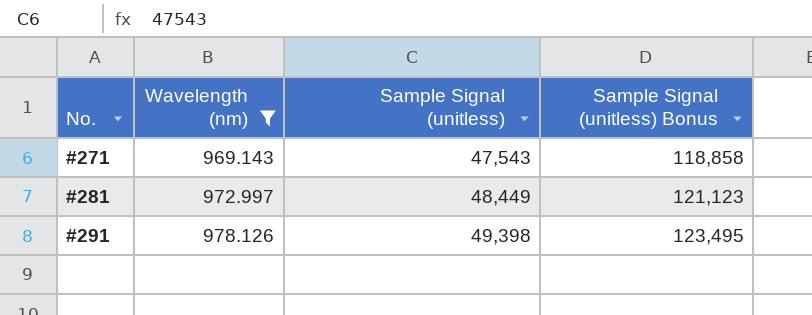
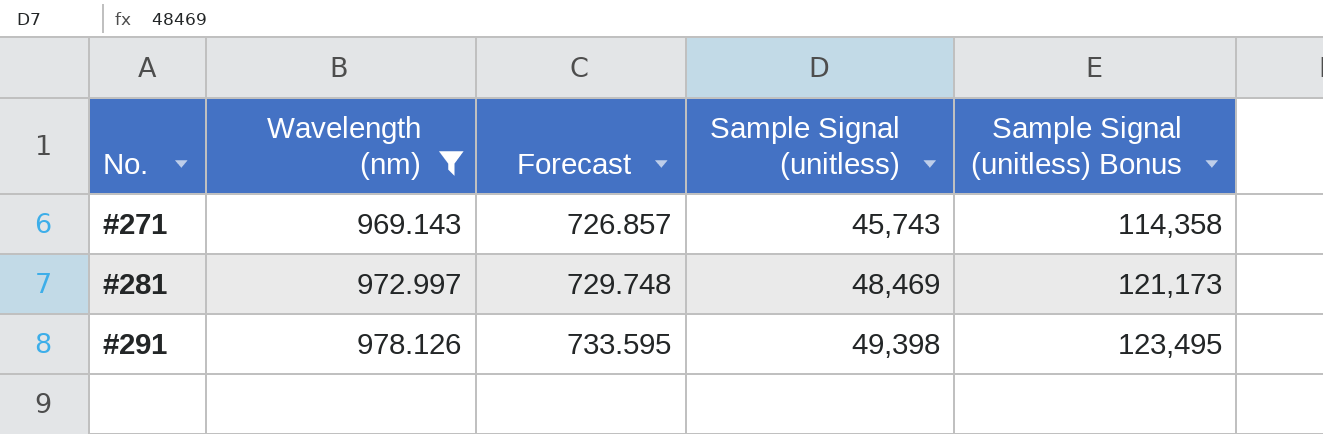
column Forecast | formula: none -> [Wavelength (nm)] * 0.75
#271 | Sample Signal (unitless): 47,543 -> 45,743
#271 | Sample Signal (unitless) Bonus: 118,858 -> 114,358
#281 | Sample Signal (unitless): 48,449 -> 48,469
#281 | Sample Signal (unitless) Bonus: 121,123 -> 121,173

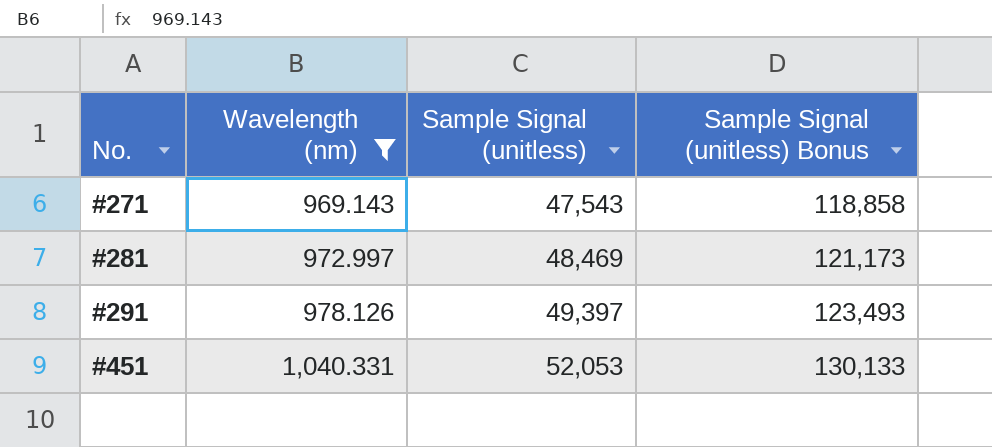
column Forecast | formula: [Wavelength (nm)] * 0.75 -> none
#271 | Sample Signal (unitless): 45,743 -> 47,543
#271 | Sample Signal (unitless) Bonus: 114,358 -> 118,858
#291 | Sample Signal (unitless): 49,398 -> 49,397
#291 | Sample Signal (unitless) Bonus: 123,495 -> 123,493
row #451: none -> 1,040.331 | 52,053 | 130,133

